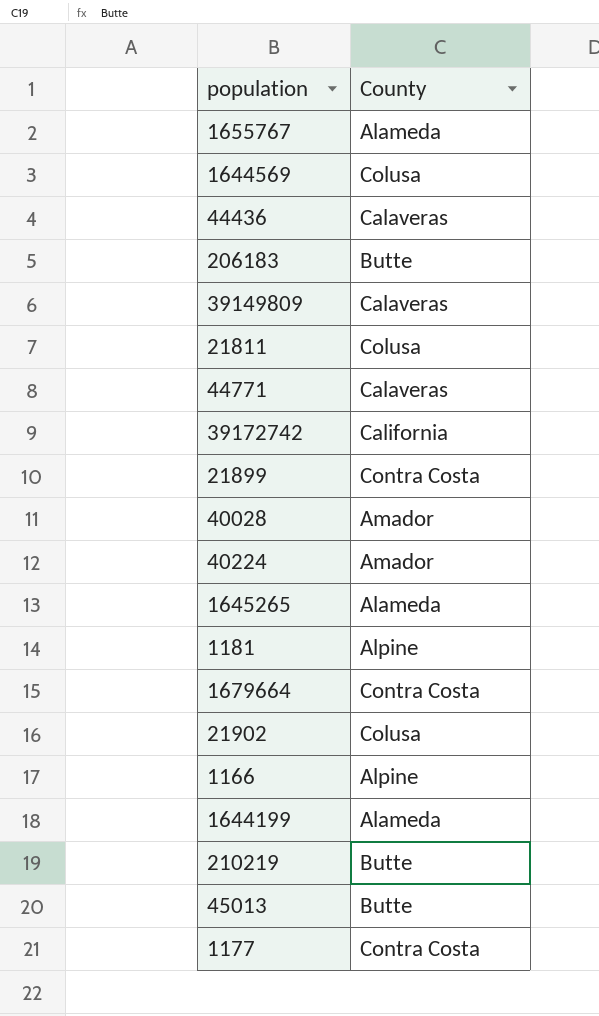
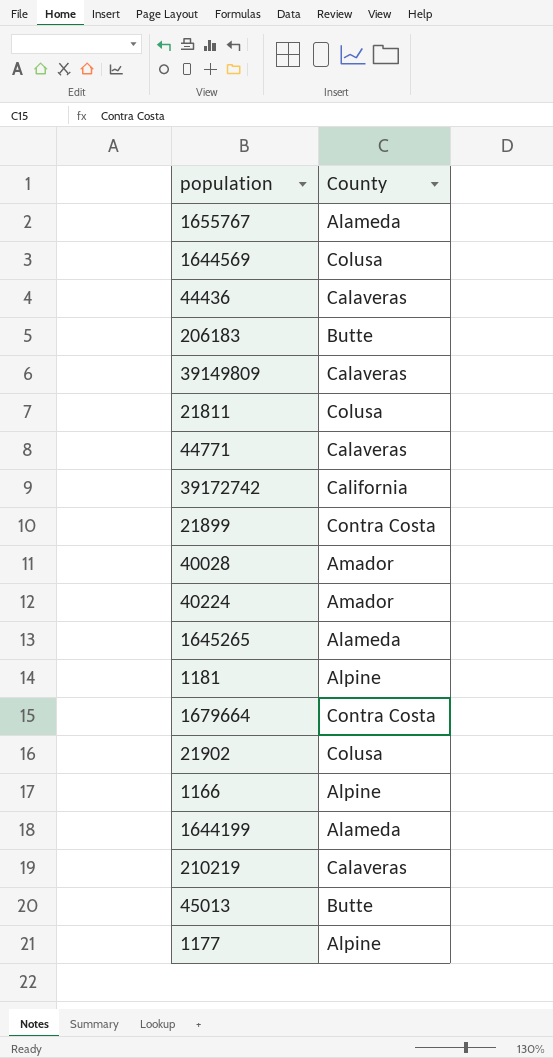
210219 | County: Butte -> Calaveras
1177 | County: Contra Costa -> Alpine

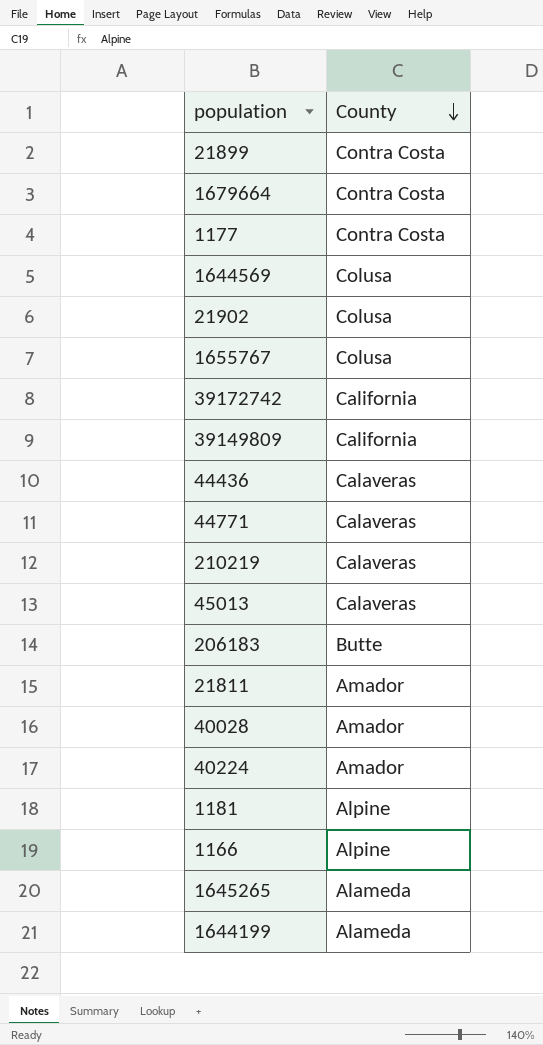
row order: none -> County descending
1177 | County: Alpine -> Contra Costa
1655767 | County: Alameda -> Colusa
39149809 | County: Calaveras -> California
45013 | County: Butte -> Calaveras
21811 | County: Colusa -> Amador

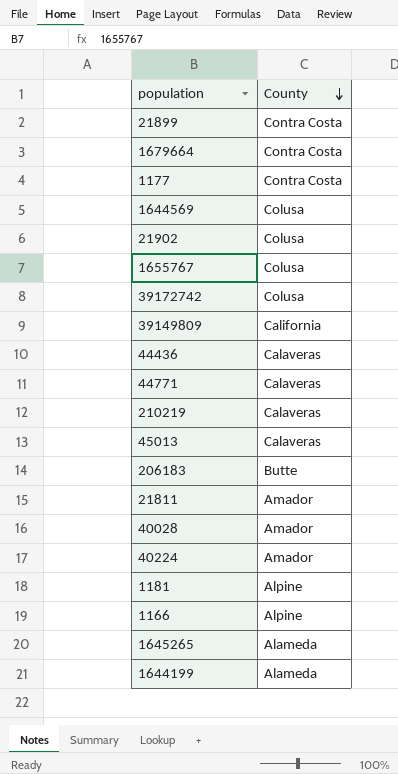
39172742 | County: California -> Colusa

